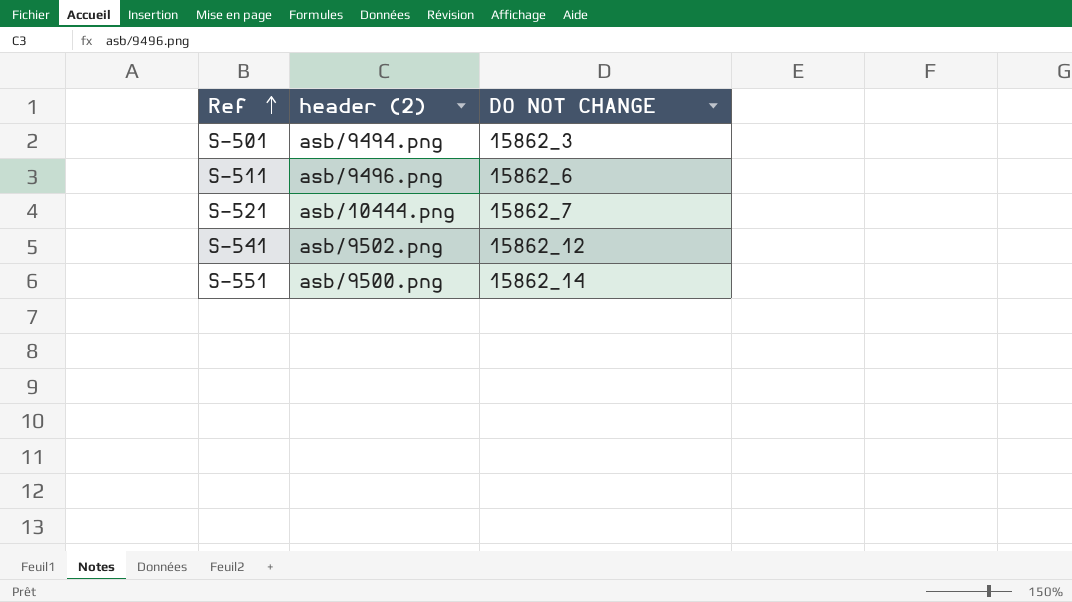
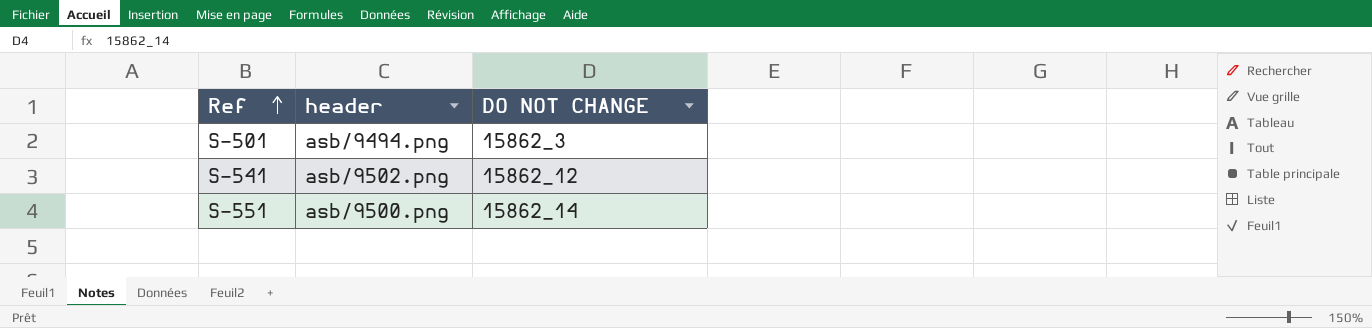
column name: header (2) -> header
row S-511: asb/9496.png | 15862_6 -> none
row S-521: asb/10444.png | 15862_7 -> none

